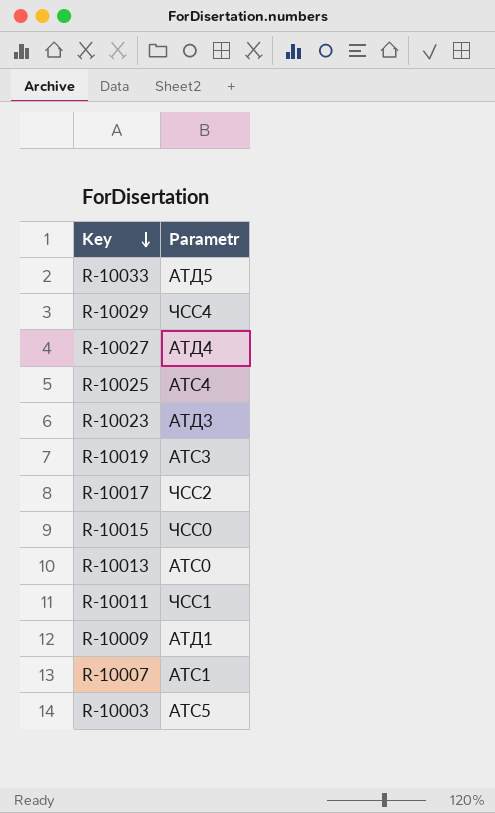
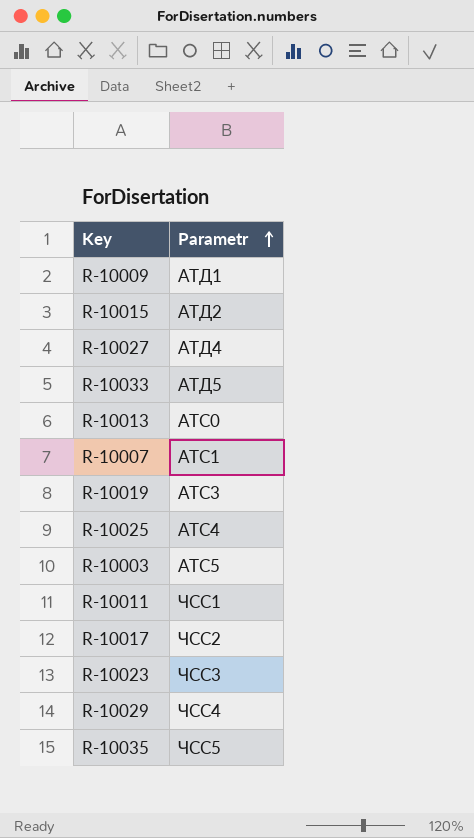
row order: Key descending -> Parametr ascending
R-10015 | Parametr: ЧСС0 -> АТД2
R-10023 | Parametr: АТД3 -> ЧСС3
row R-10035: none -> ЧСС5

